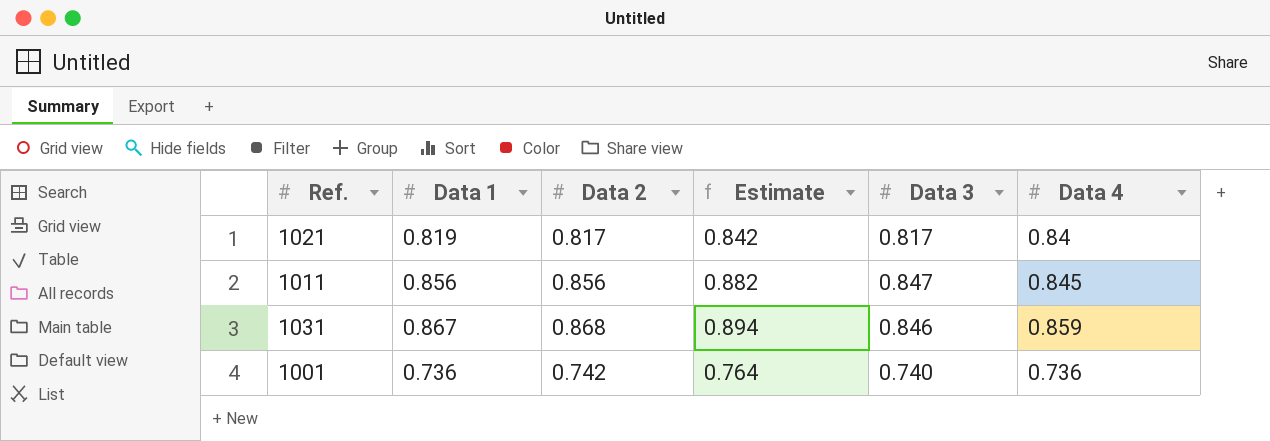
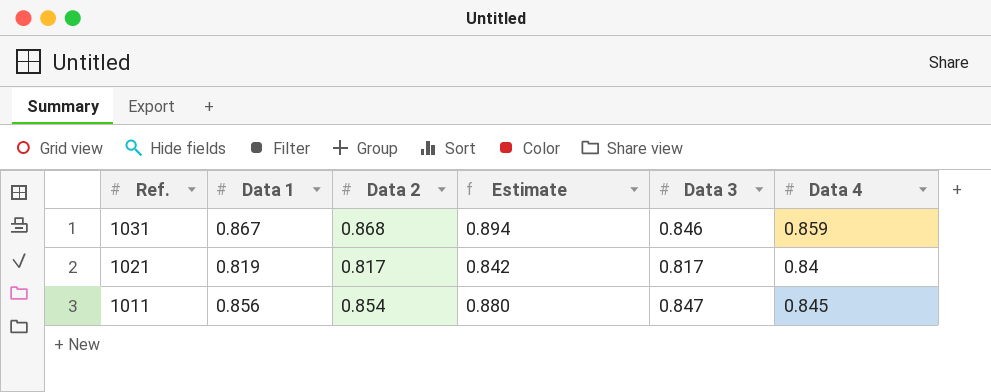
row order: none -> Ref. descending
row 1001: 0.736 | 0.742 | 0.764 | 0.740 | 0.736 -> none
1011 | Data 2: 0.856 -> 0.854
1011 | Estimate: 0.882 -> 0.880

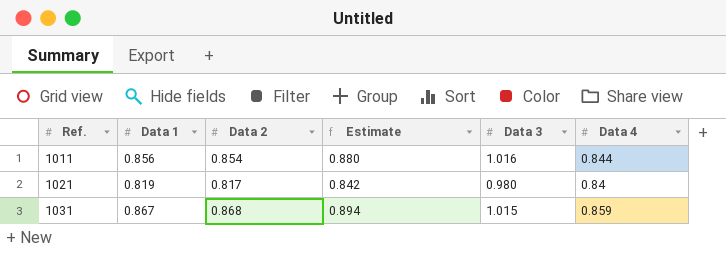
row order: Ref. descending -> Ref. ascending
1011 | Data 3: 0.847 -> 1.016
1011 | Data 4: 0.845 -> 0.844
1021 | Data 3: 0.817 -> 0.980
1031 | Data 3: 0.846 -> 1.015

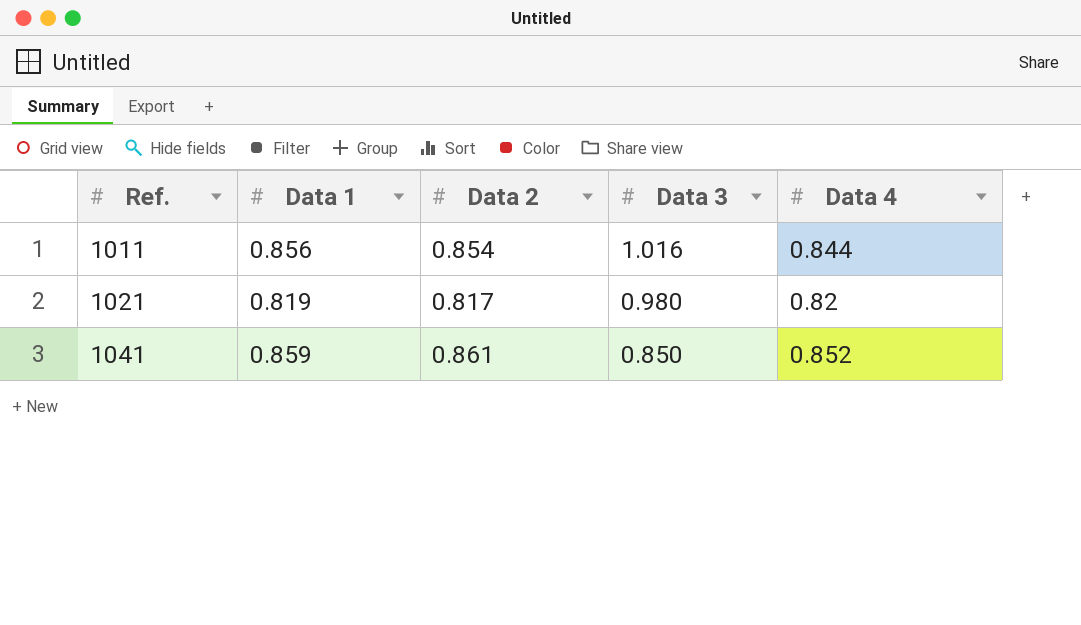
column Estimate | formula: [Data 2] * 1.03 -> none
row 1031: 0.867 | 0.868 | 0.894 | 1.015 | 0.859 -> none
1021 | Data 4: 0.84 -> 0.82
row 1041: none -> 0.859 | 0.861 | 0.850 | 0.852

